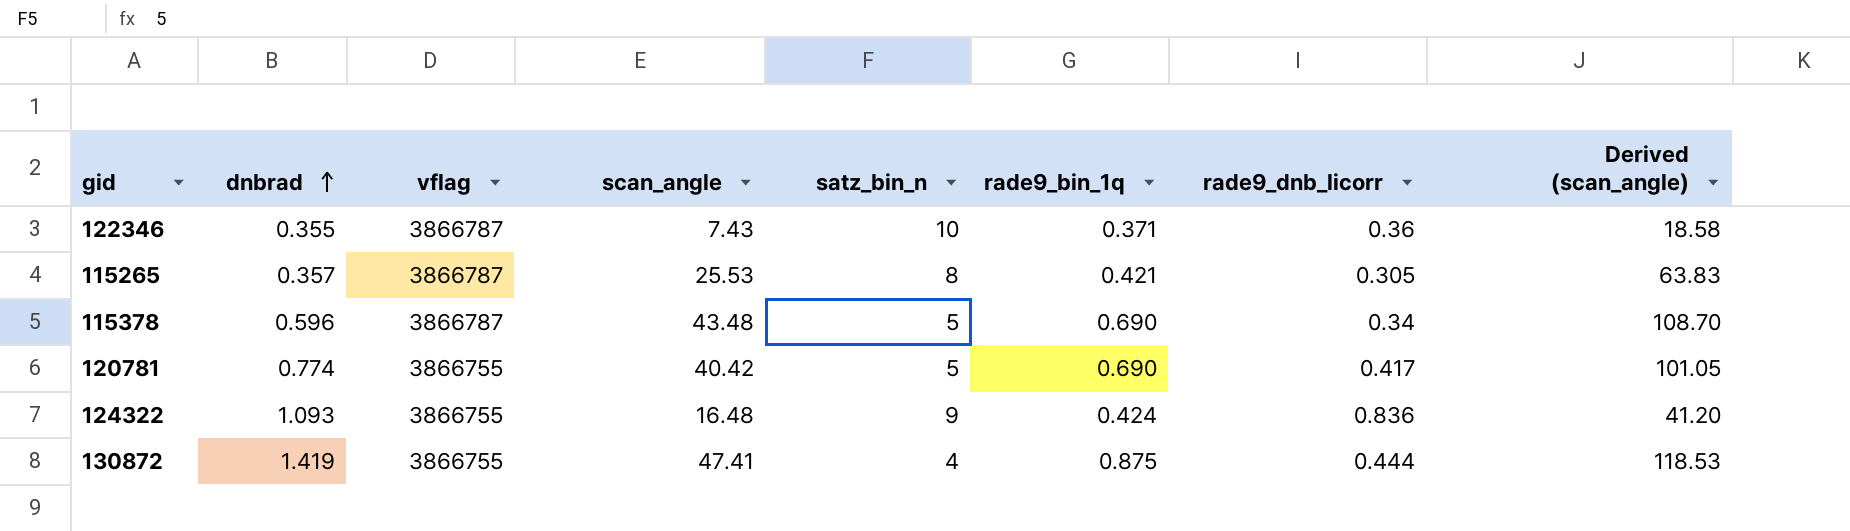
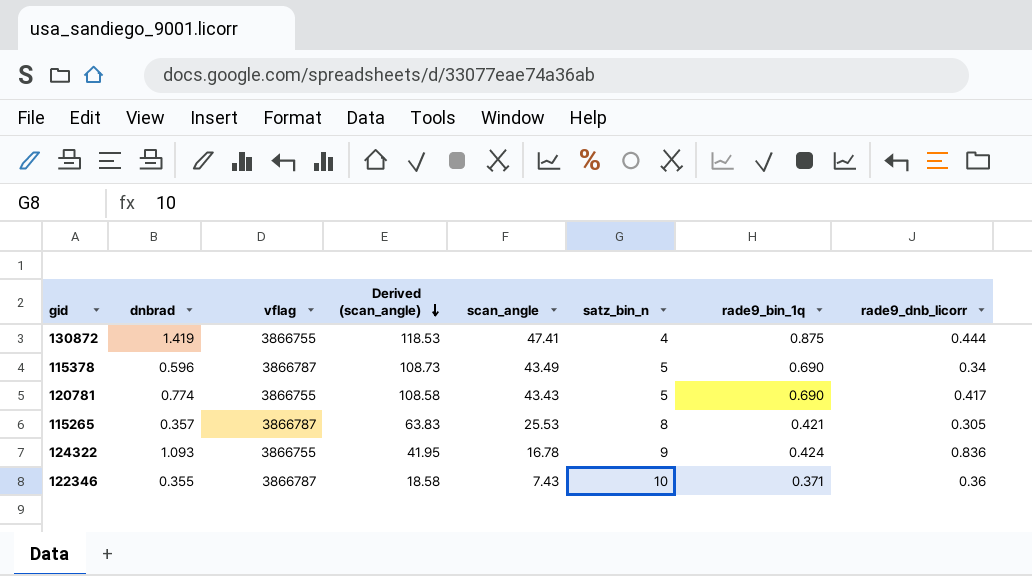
row order: dnbrad ascending -> Derived (scan_angle) descending
column Derived (scan_angle) | position: 8 -> 4
115378 | Derived (scan_angle): 108.70 -> 108.73
115378 | scan_angle: 43.48 -> 43.49
120781 | Derived (scan_angle): 101.05 -> 108.58
120781 | scan_angle: 40.42 -> 43.43
124322 | Derived (scan_angle): 41.20 -> 41.95
124322 | scan_angle: 16.48 -> 16.78

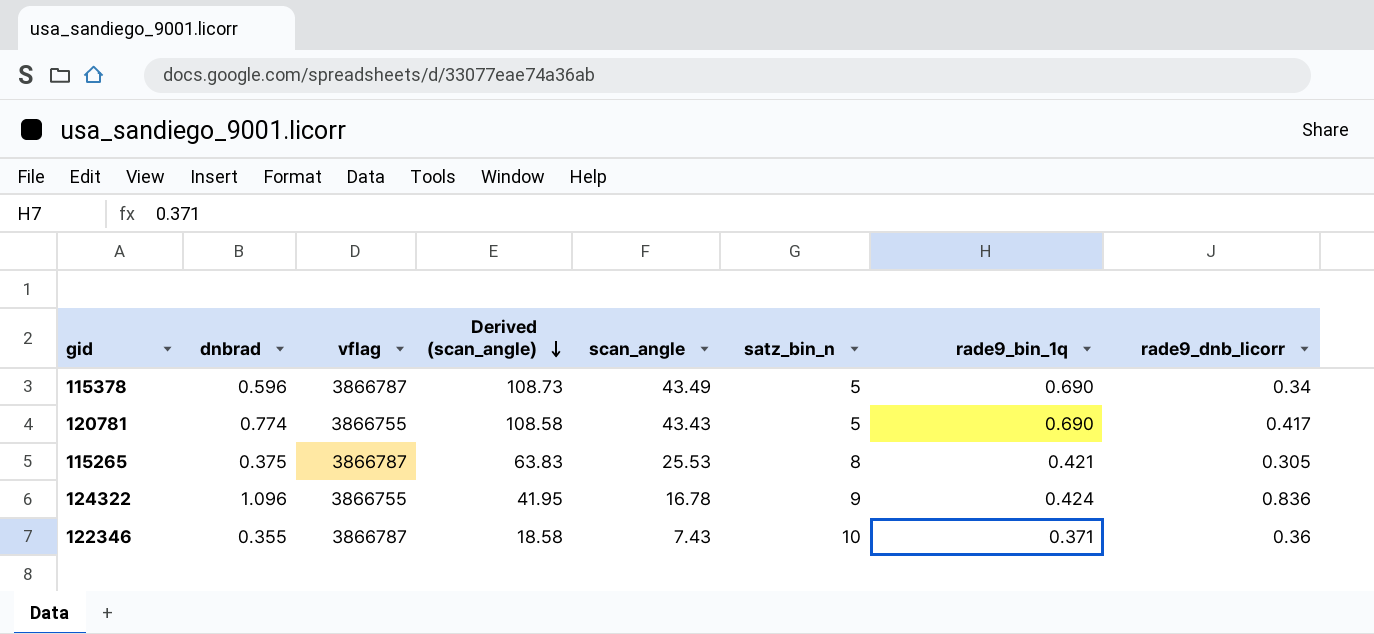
row 130872: 1.419 | 3866755 | 118.53 | 47.41 | 4 | 0.875 | 0.444 -> none
115265 | dnbrad: 0.357 -> 0.375
124322 | dnbrad: 1.093 -> 1.096

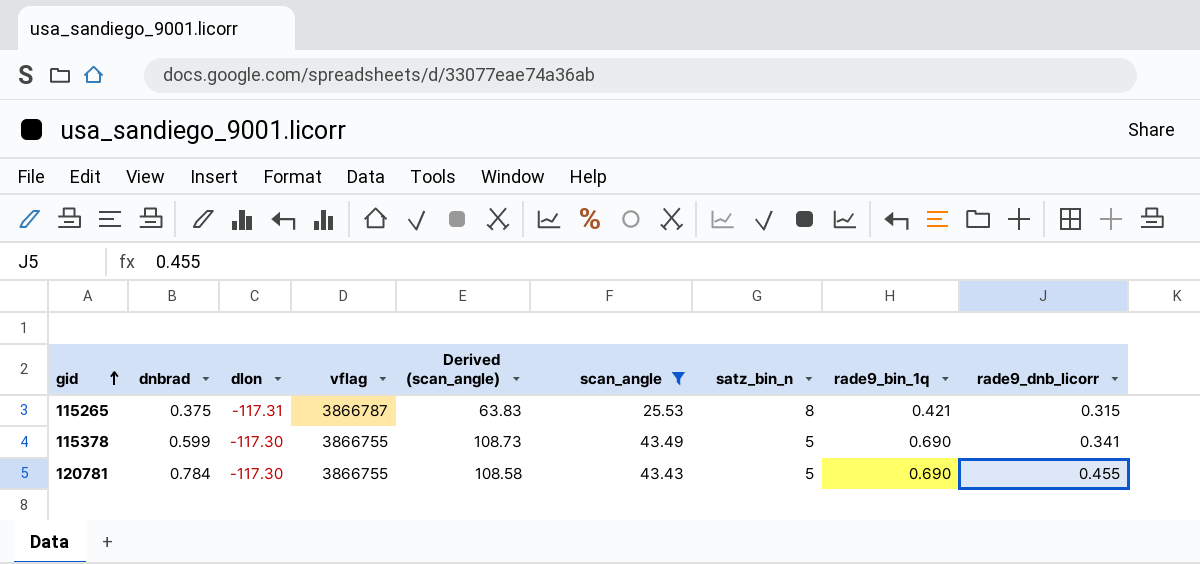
filter: none -> scan_angle >= 25.53
row order: Derived (scan_angle) descending -> gid ascending
column dlon | position: none -> 3
115265 | rade9_dnb_licorr: 0.305 -> 0.315
115378 | dnbrad: 0.596 -> 0.599
115378 | vflag: 3866787 -> 3866755
115378 | rade9_dnb_licorr: 0.34 -> 0.341
120781 | dnbrad: 0.774 -> 0.784
120781 | rade9_dnb_licorr: 0.417 -> 0.455

